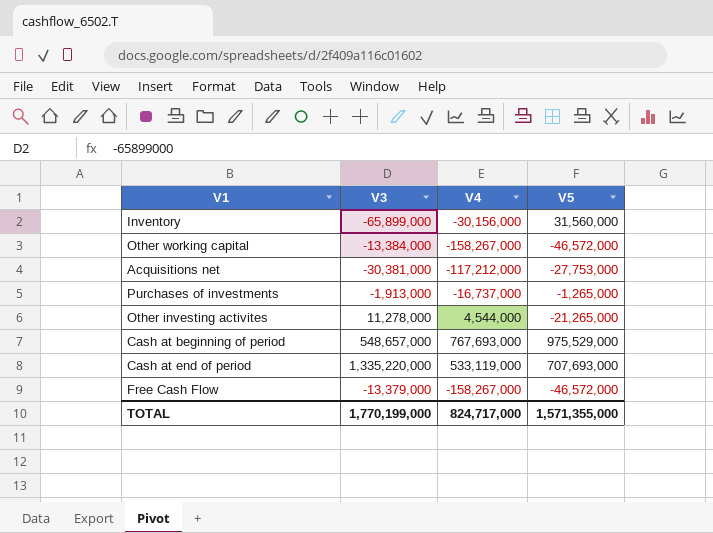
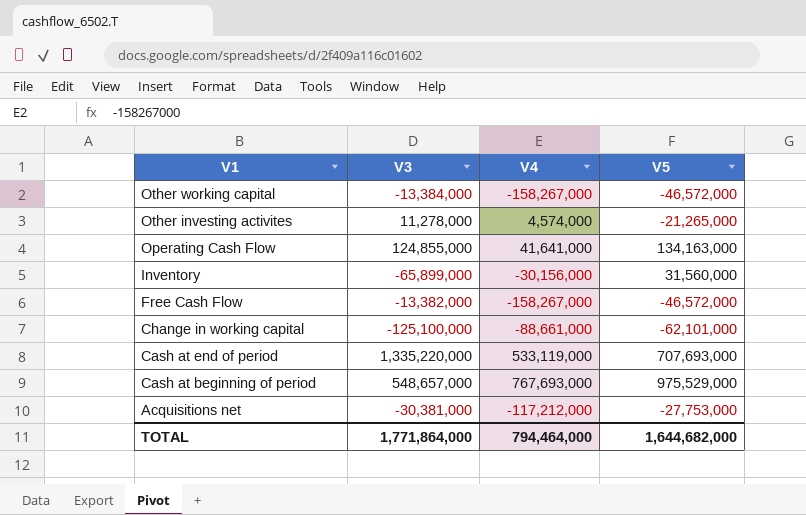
row order: none -> V1 descending
row Purchases of investments: -1,913,000 | -16,737,000 | -1,265,000 -> none
Other investing activites | V4: 4,544,000 -> 4,574,000
row Operating Cash Flow: none -> 124,855,000 | 41,641,000 | 134,163,000
Free Cash Flow | V3: -13,379,000 -> -13,382,000
row Change in working capital: none -> -125,100,000 | -88,661,000 | -62,101,000
TOTAL | V3: 1,770,199,000 -> 1,771,864,000
TOTAL | V4: 824,717,000 -> 794,464,000
TOTAL | V5: 1,571,355,000 -> 1,644,682,000

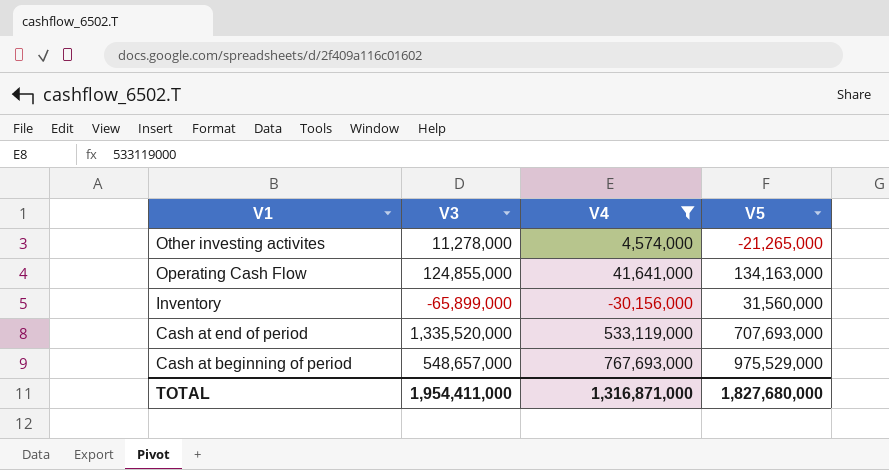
filter: none -> V4 >= -30,156,000
Cash at end of period | V3: 1,335,220,000 -> 1,335,520,000
TOTAL | V3: 1,771,864,000 -> 1,954,411,000
TOTAL | V4: 794,464,000 -> 1,316,871,000
TOTAL | V5: 1,644,682,000 -> 1,827,680,000

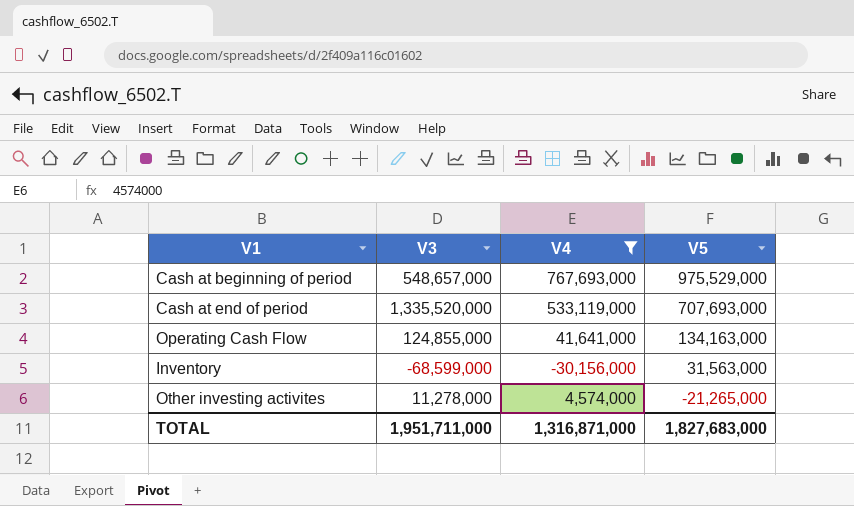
row order: V1 descending -> V5 descending
Inventory | V3: -65,899,000 -> -68,599,000
Inventory | V5: 31,560,000 -> 31,563,000
TOTAL | V3: 1,954,411,000 -> 1,951,711,000
TOTAL | V5: 1,827,680,000 -> 1,827,683,000

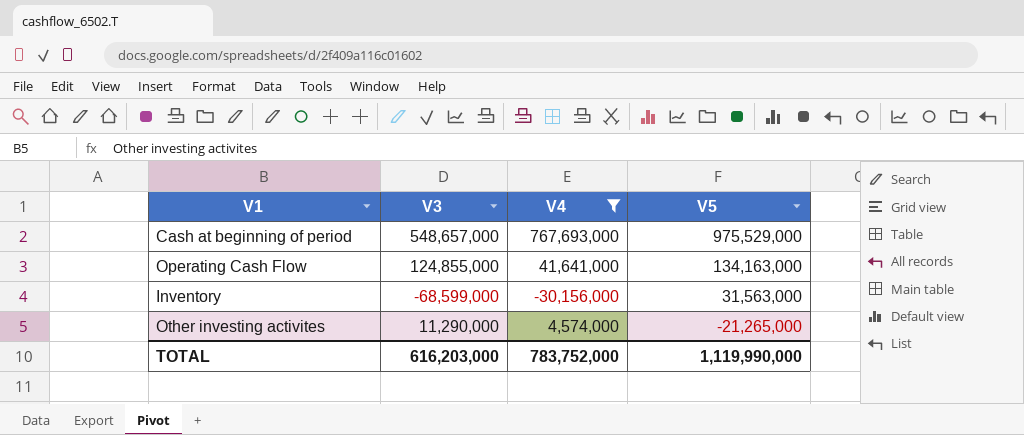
row Cash at end of period: 1,335,520,000 | 533,119,000 | 707,693,000 -> none
Other investing activites | V3: 11,278,000 -> 11,290,000
TOTAL | V3: 1,951,711,000 -> 616,203,000
TOTAL | V4: 1,316,871,000 -> 783,752,000
TOTAL | V5: 1,827,683,000 -> 1,119,990,000

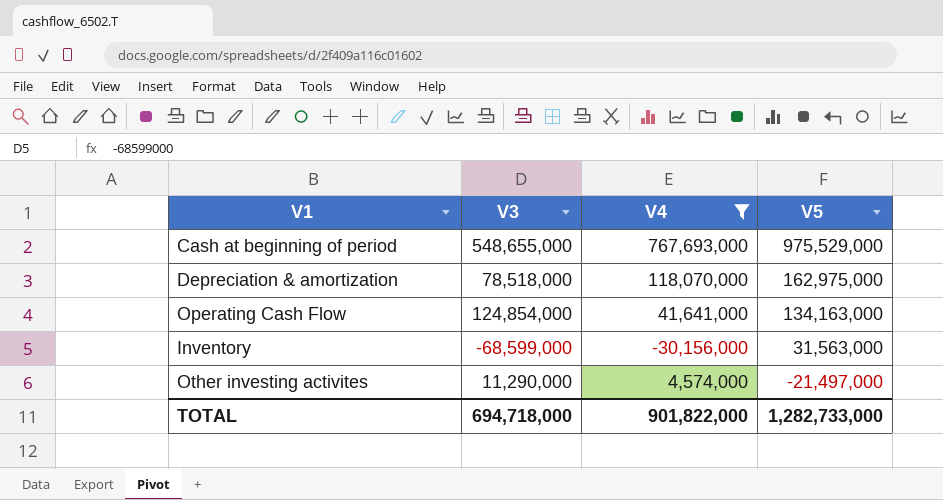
Cash at beginning of period | V3: 548,657,000 -> 548,655,000
row Depreciation & amortization: none -> 78,518,000 | 118,070,000 | 162,975,000
Operating Cash Flow | V3: 124,855,000 -> 124,854,000
Other investing activites | V5: -21,265,000 -> -21,497,000
TOTAL | V3: 616,203,000 -> 694,718,000
TOTAL | V4: 783,752,000 -> 901,822,000
TOTAL | V5: 1,119,990,000 -> 1,282,733,000

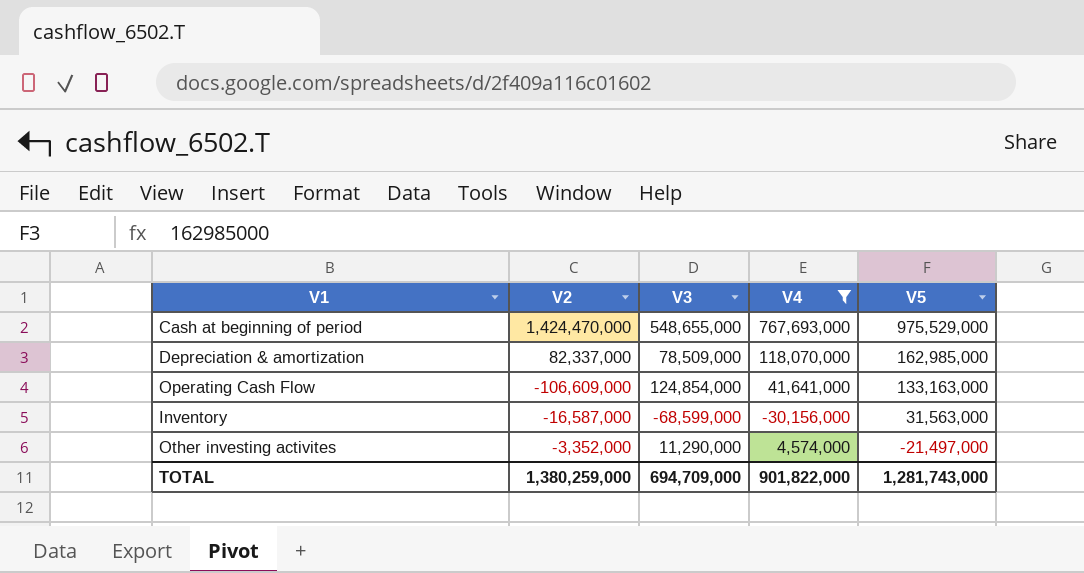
column V2 | position: none -> 2
Depreciation & amortization | V3: 78,518,000 -> 78,509,000
Depreciation & amortization | V5: 162,975,000 -> 162,985,000
Operating Cash Flow | V5: 134,163,000 -> 133,163,000
TOTAL | V3: 694,718,000 -> 694,709,000
TOTAL | V5: 1,282,733,000 -> 1,281,743,000

